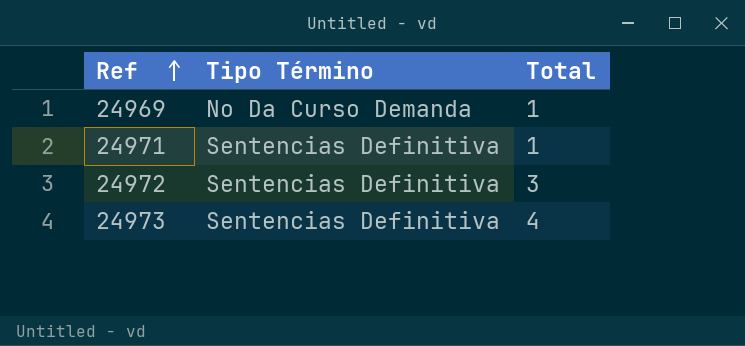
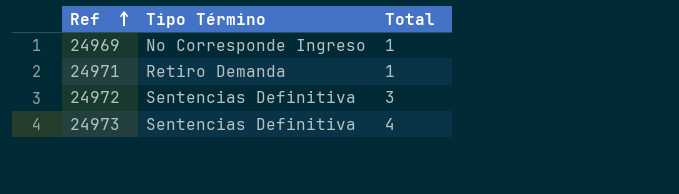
24969 | Tipo Término: No Da Curso Demanda -> No Corresponde Ingreso
24971 | Tipo Término: Sentencias Definitiva -> Retiro Demanda

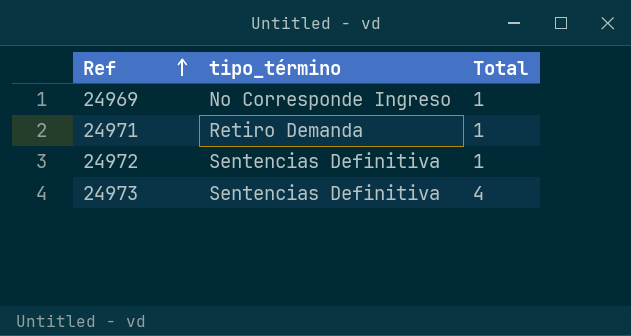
column name: Tipo Término -> tipo_término
24972 | Total: 3 -> 1

